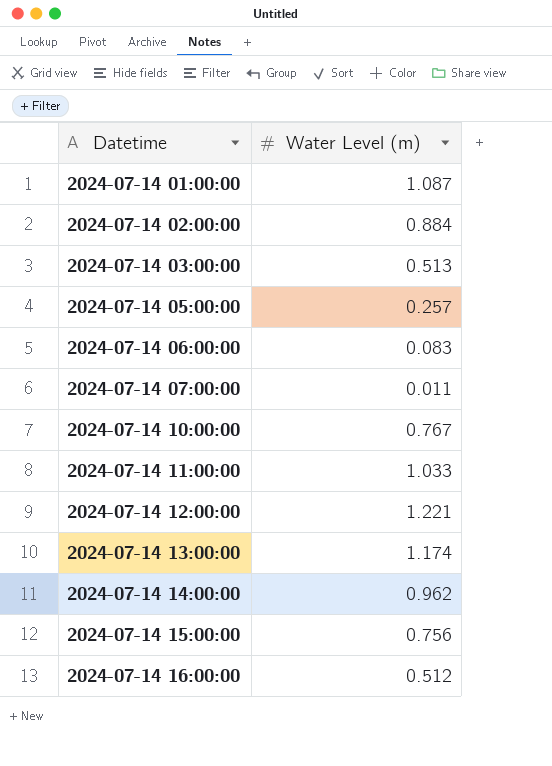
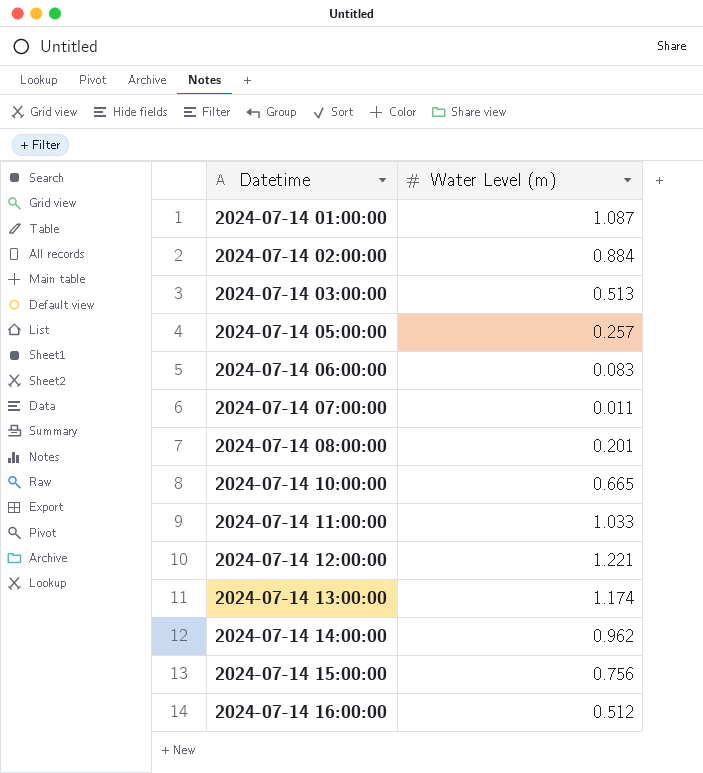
row 2024-07-14 08:00:00: none -> 0.201
2024-07-14 10:00:00 | Water Level (m): 0.767 -> 0.665

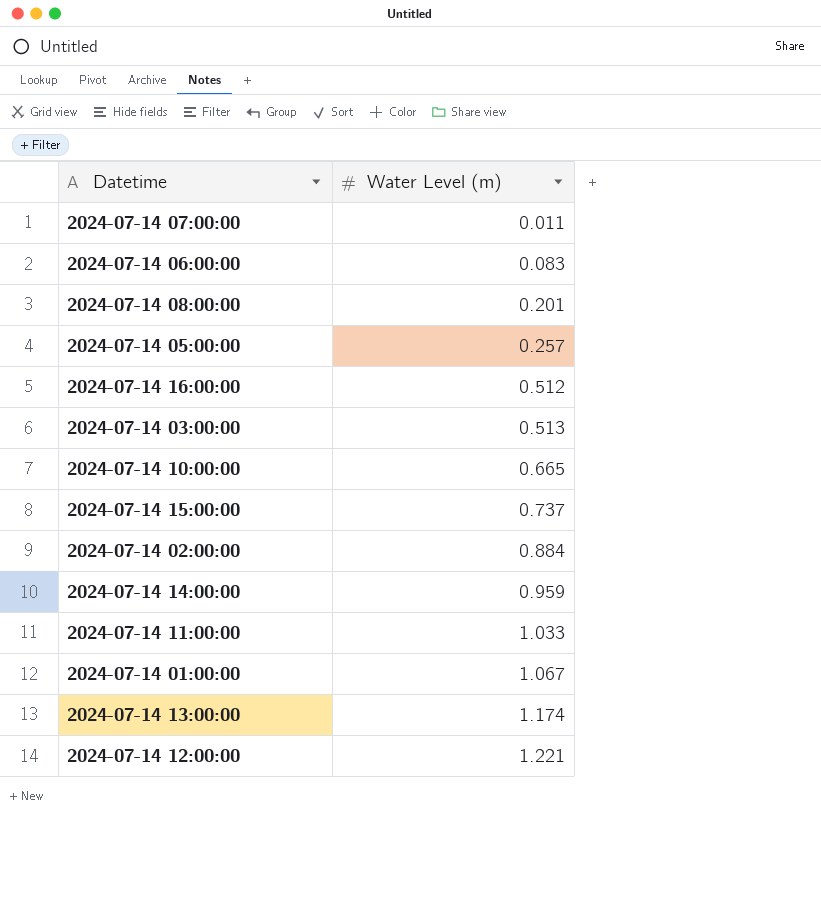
row order: Datetime ascending -> Water Level (m) ascending
2024-07-14 15:00:00 | Water Level (m): 0.756 -> 0.737
2024-07-14 14:00:00 | Water Level (m): 0.962 -> 0.959
2024-07-14 01:00:00 | Water Level (m): 1.087 -> 1.067

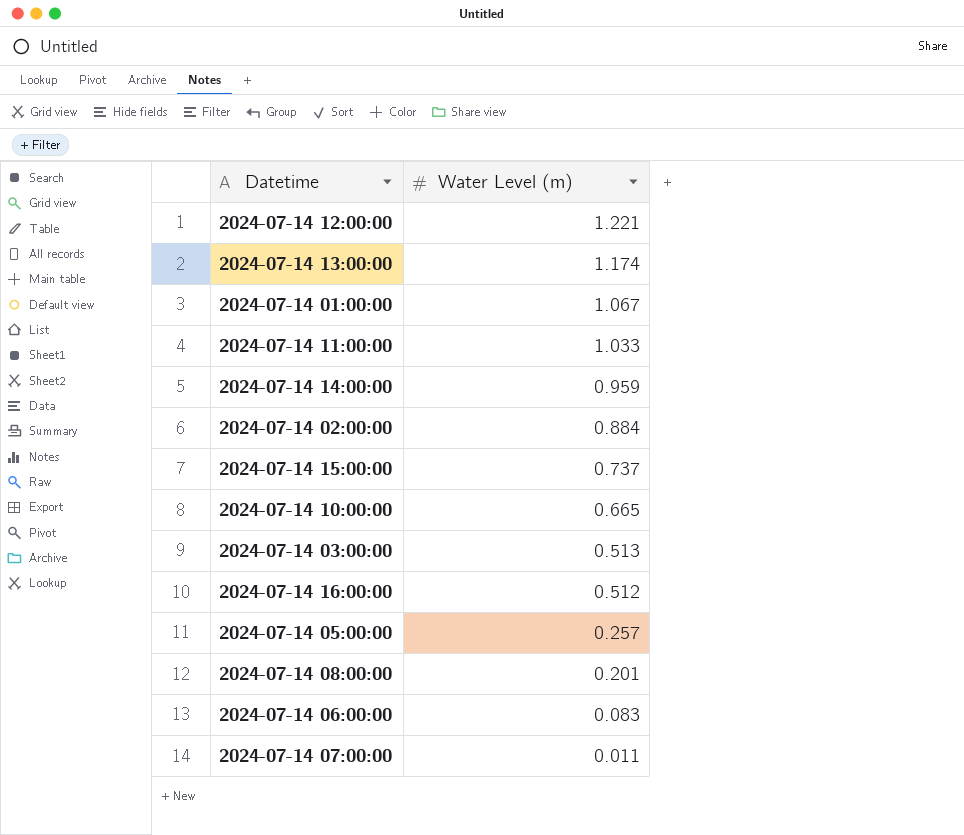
row order: Water Level (m) ascending -> Water Level (m) descending

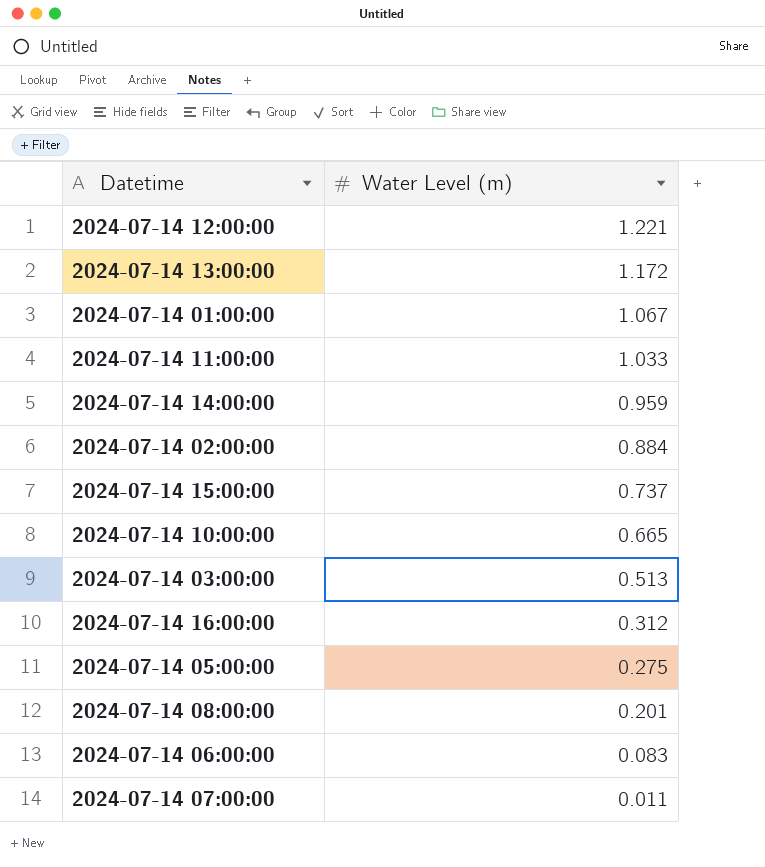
2024-07-14 13:00:00 | Water Level (m): 1.174 -> 1.172
2024-07-14 16:00:00 | Water Level (m): 0.512 -> 0.312
2024-07-14 05:00:00 | Water Level (m): 0.257 -> 0.275

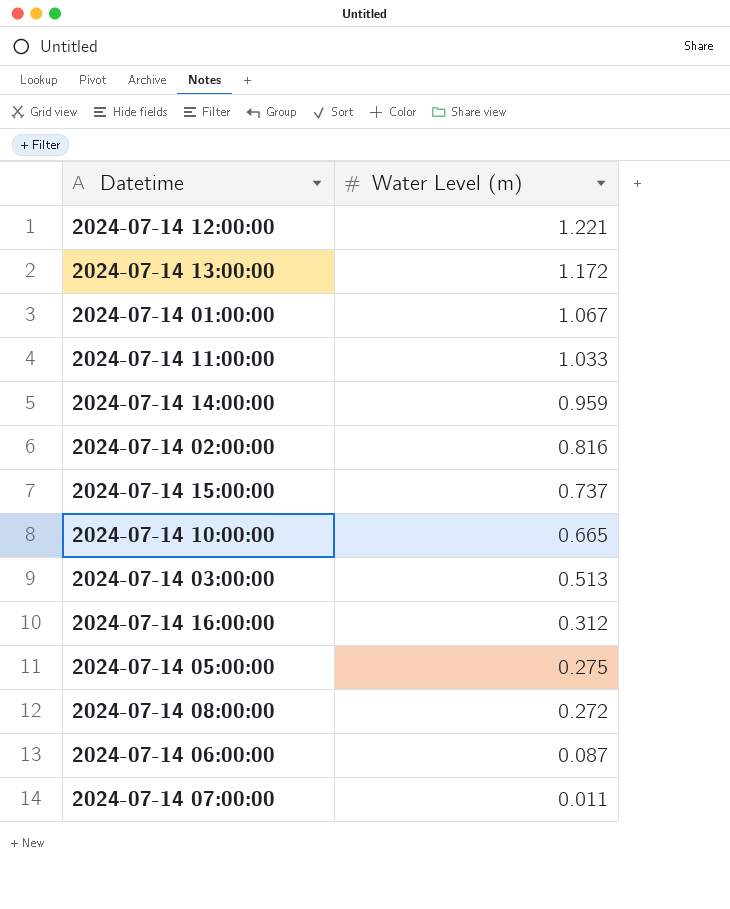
2024-07-14 02:00:00 | Water Level (m): 0.884 -> 0.816
2024-07-14 08:00:00 | Water Level (m): 0.201 -> 0.272
2024-07-14 06:00:00 | Water Level (m): 0.083 -> 0.087

